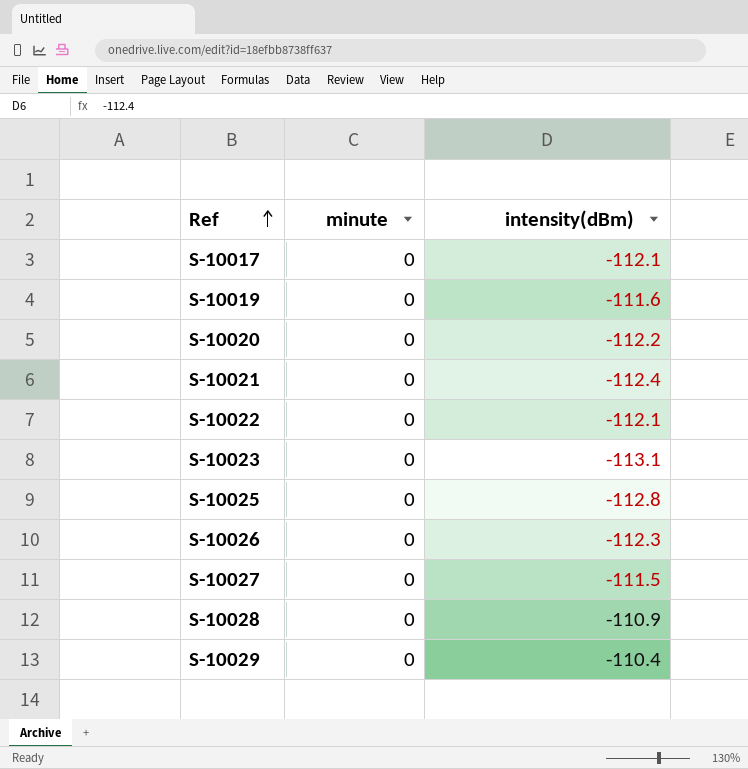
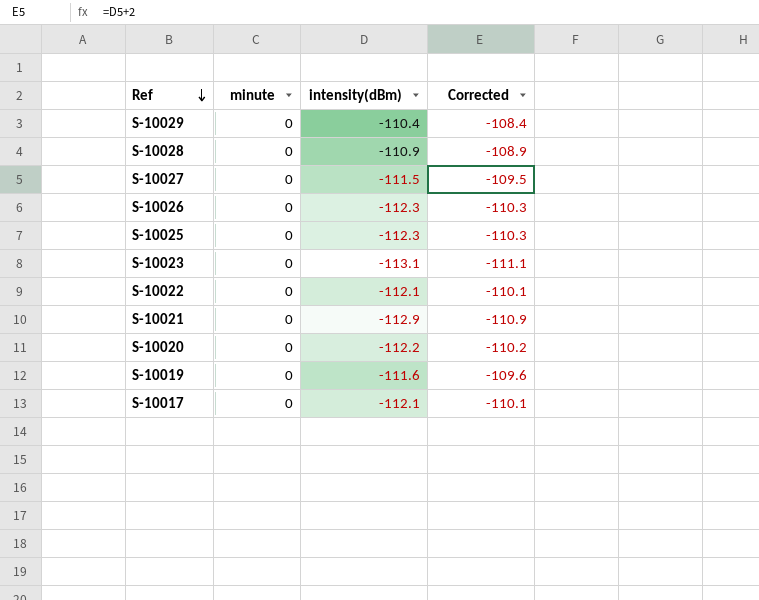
row order: Ref ascending -> Ref descending
column Corrected | formula: none -> [intensity(dBm)] + 2
S-10025 | intensity(dBm): -112.8 -> -112.3
S-10021 | intensity(dBm): -112.4 -> -112.9

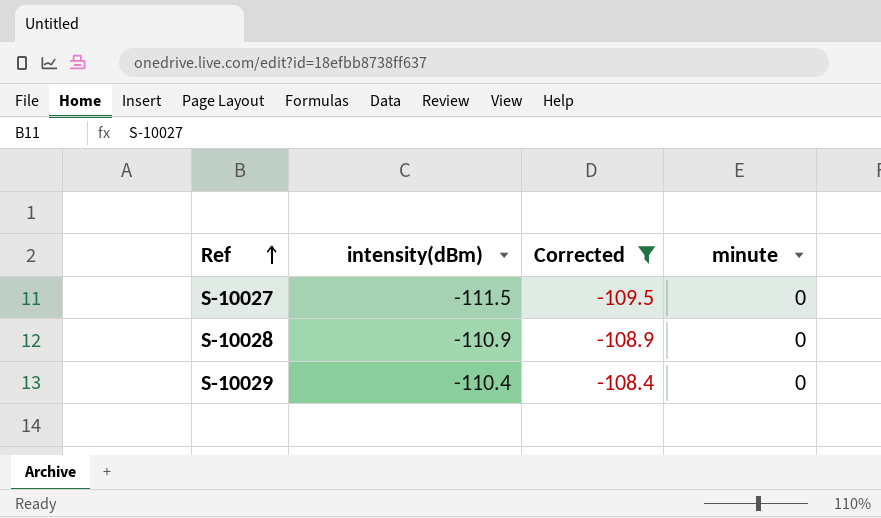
filter: none -> Corrected >= -109.5
row order: Ref descending -> Ref ascending
column minute | position: 2 -> 4

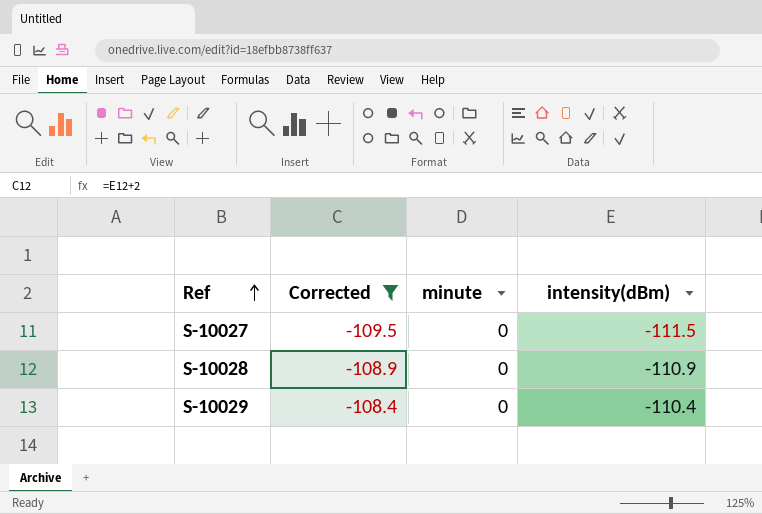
column intensity(dBm) | position: 2 -> 4

